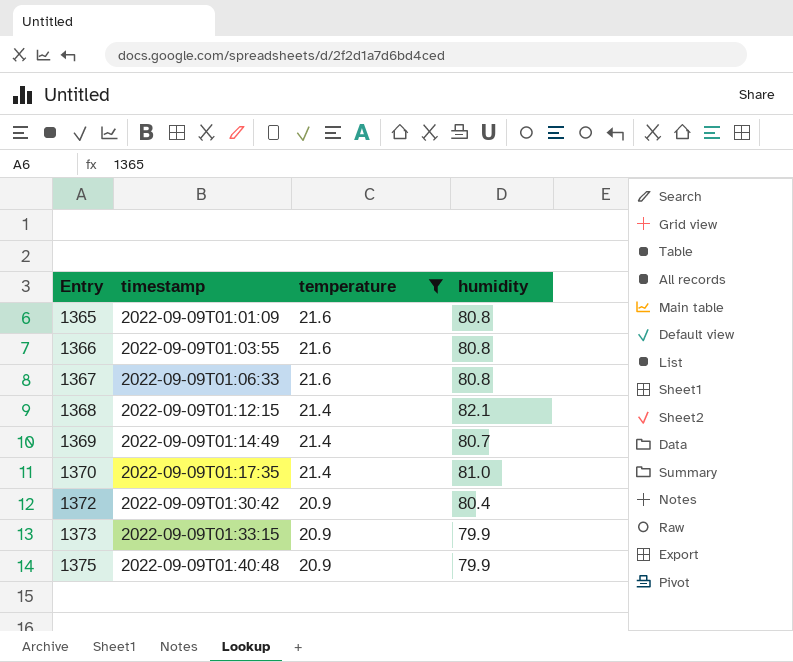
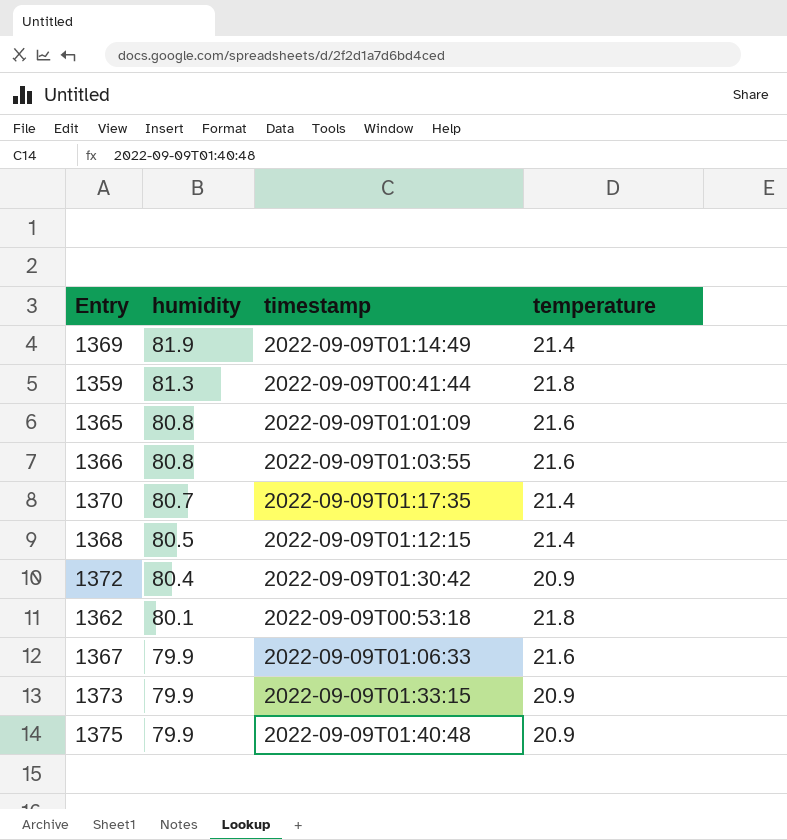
filter: temperature != 21.8 -> none
row order: Entry ascending -> humidity descending
column humidity | position: 4 -> 2
1369 | humidity: 80.7 -> 81.9
1370 | humidity: 81.0 -> 80.7
1368 | humidity: 82.1 -> 80.5
1367 | humidity: 80.8 -> 79.9

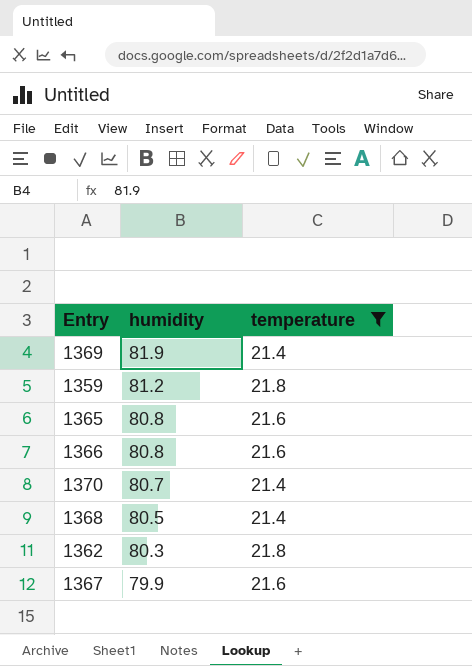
filter: none -> temperature != 20.9
column timestamp | position: 3 -> none
1359 | humidity: 81.3 -> 81.2
1362 | humidity: 80.1 -> 80.3

